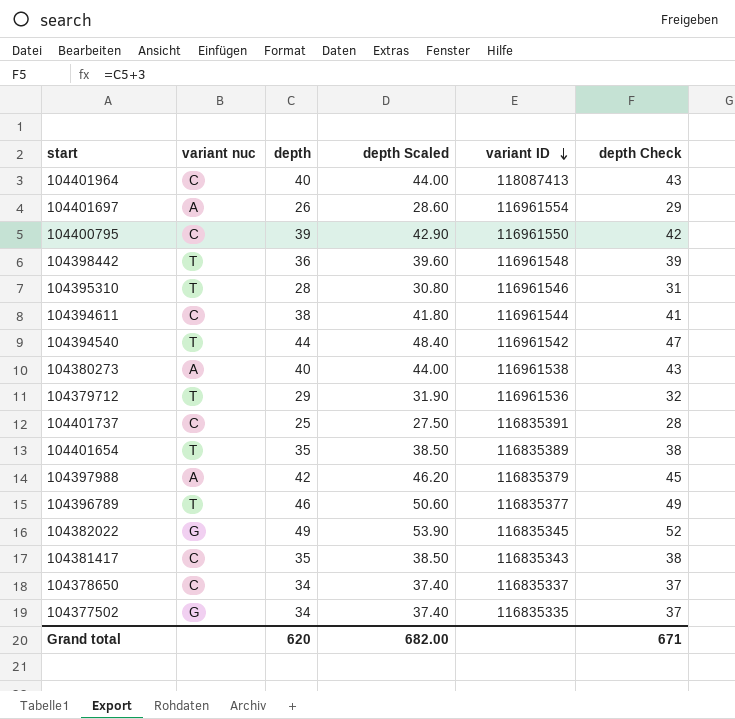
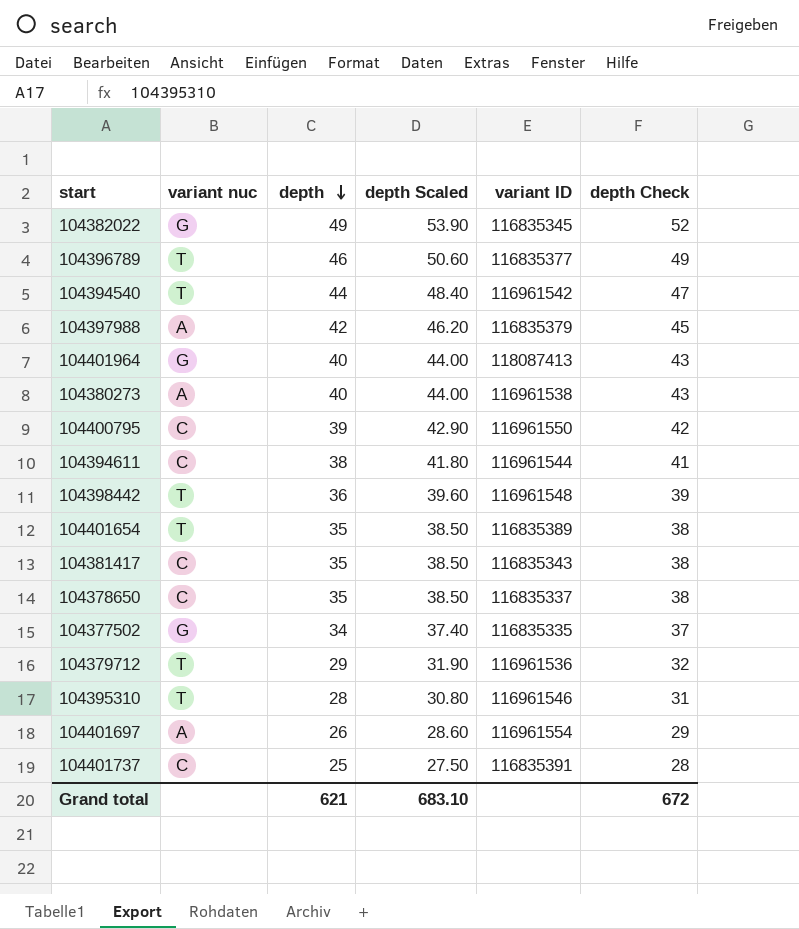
row order: variant ID descending -> depth descending
104401964 | variant nuc: C -> G
104378650 | depth: 34 -> 35
104378650 | depth Scaled: 37.40 -> 38.50
104378650 | depth Check: 37 -> 38
Grand total | depth: 620 -> 621
Grand total | depth Scaled: 682.00 -> 683.10
Grand total | depth Check: 671 -> 672

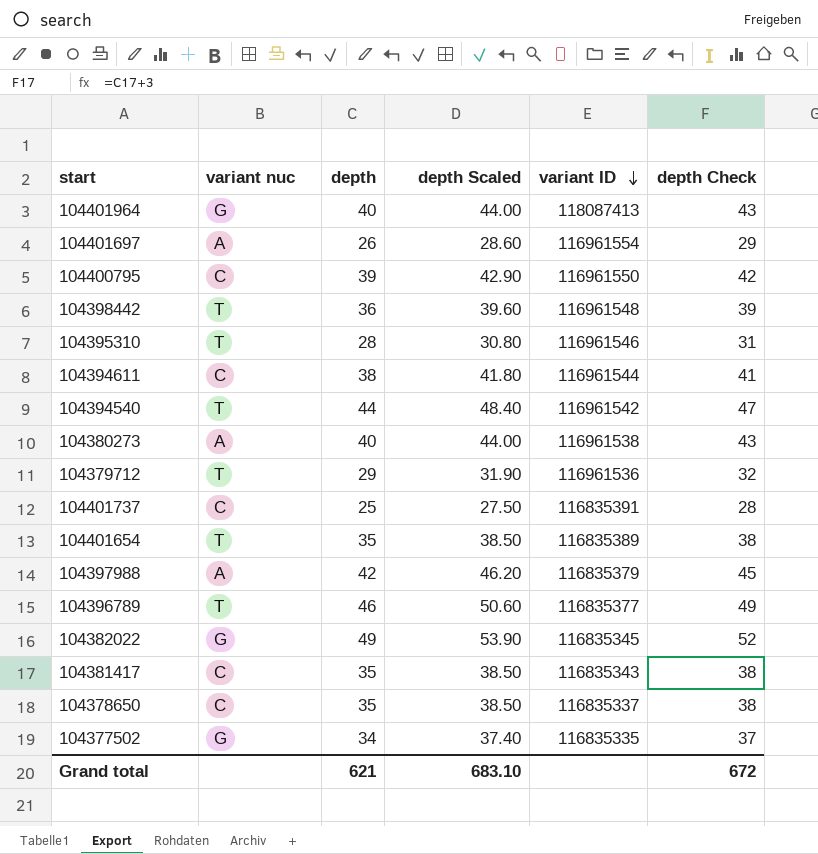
row order: depth descending -> variant ID descending

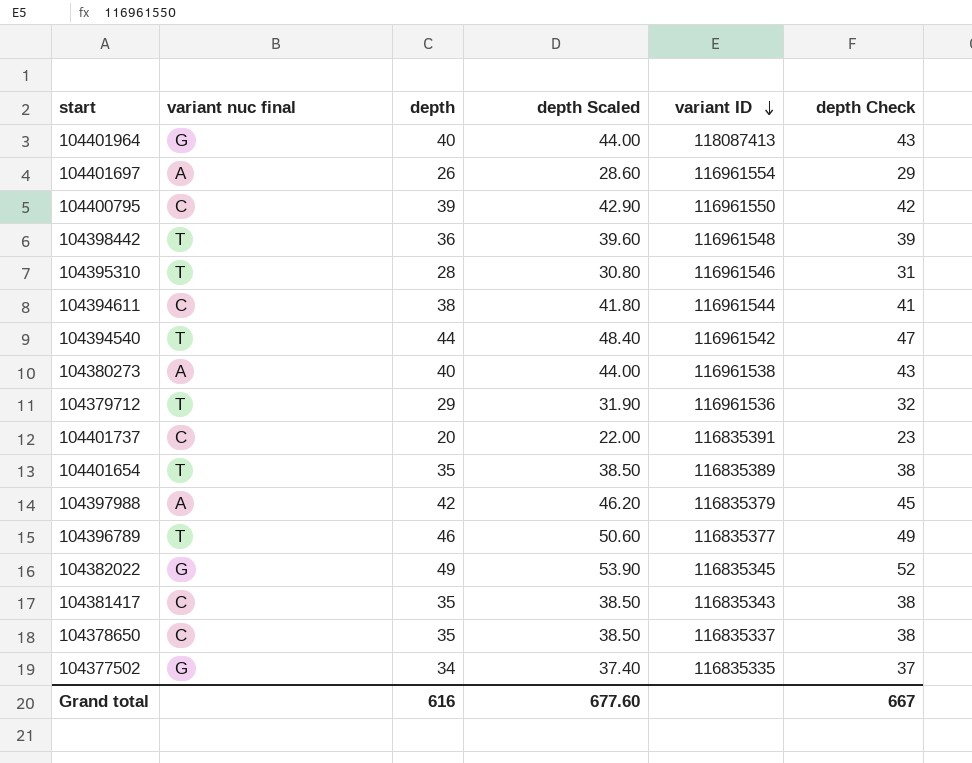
column name: variant nuc -> variant nuc final
104401737 | depth: 25 -> 20
104401737 | depth Scaled: 27.50 -> 22.00
104401737 | depth Check: 28 -> 23
Grand total | depth: 621 -> 616
Grand total | depth Scaled: 683.10 -> 677.60
Grand total | depth Check: 672 -> 667

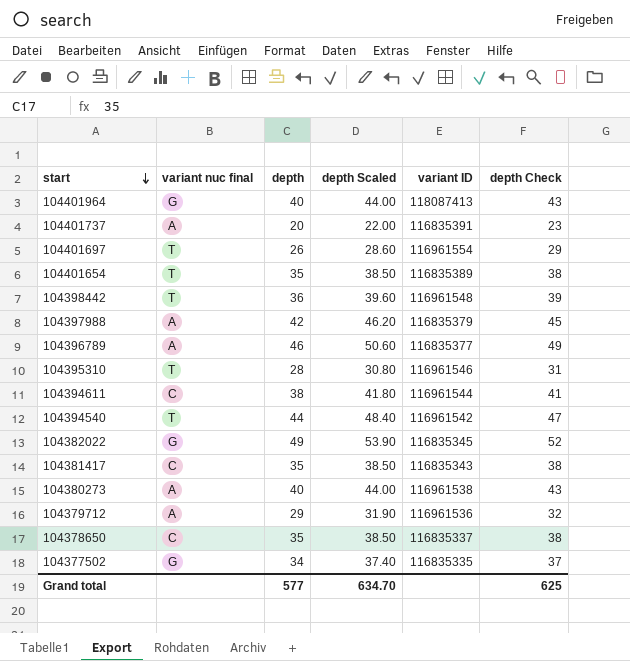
row order: variant ID descending -> start descending
row 104400795: C | 39 | 42.90 | 116961550 | 42 -> none
104401737 | variant nuc final: C -> A
104401697 | variant nuc final: A -> T
104396789 | variant nuc final: T -> A
104379712 | variant nuc final: T -> A
Grand total | depth: 616 -> 577
Grand total | depth Scaled: 677.60 -> 634.70
Grand total | depth Check: 667 -> 625

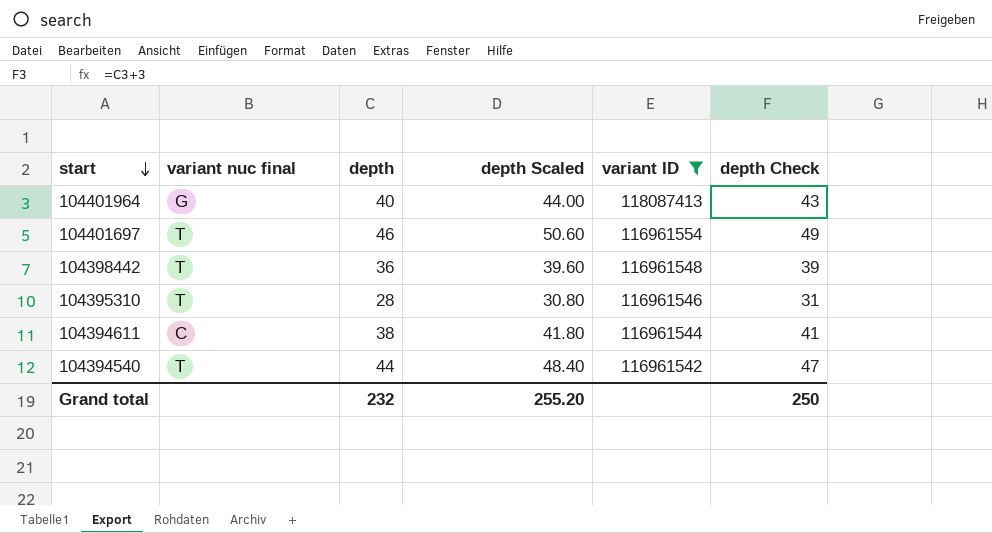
filter: none -> variant ID >= 116961542
104401697 | depth: 26 -> 46
104401697 | depth Scaled: 28.60 -> 50.60
104401697 | depth Check: 29 -> 49
Grand total | depth: 577 -> 232
Grand total | depth Scaled: 634.70 -> 255.20
Grand total | depth Check: 625 -> 250

